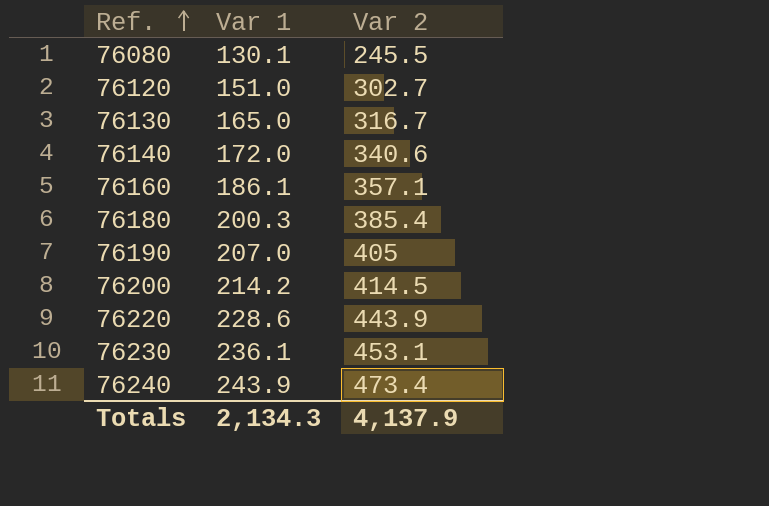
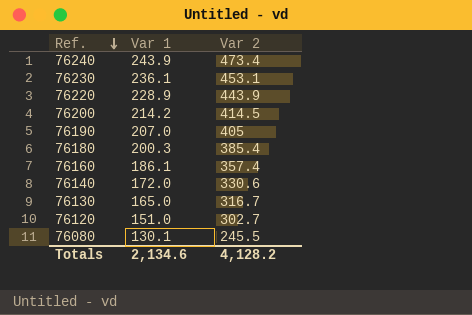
row order: Ref. ascending -> Ref. descending
76220 | Var 1: 228.6 -> 228.9
76160 | Var 2: 357.1 -> 357.4
76140 | Var 2: 340.6 -> 330.6
Totals | Var 1: 2,134.3 -> 2,134.6
Totals | Var 2: 4,137.9 -> 4,128.2

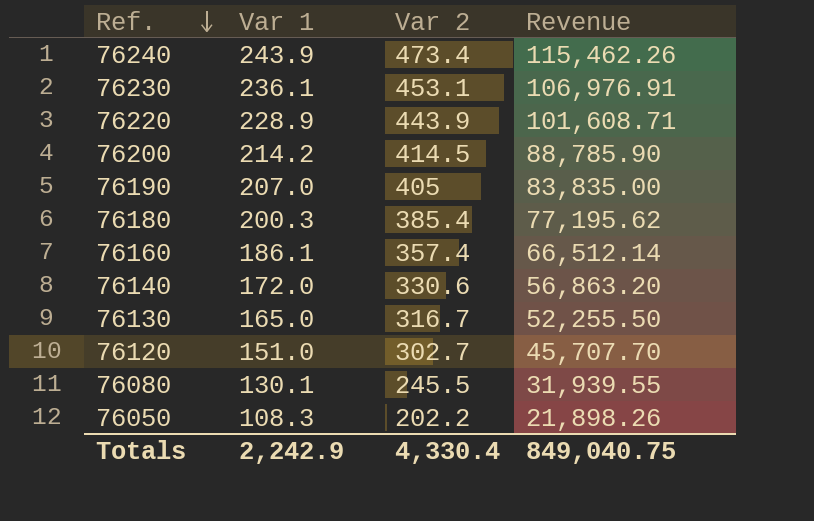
column Revenue | formula: none -> [Var 1] * [Var 2]
row 76050: none -> 108.3 | 202.2 | 21,898.26
Totals | Var 1: 2,134.6 -> 2,242.9
Totals | Var 2: 4,128.2 -> 4,330.4

